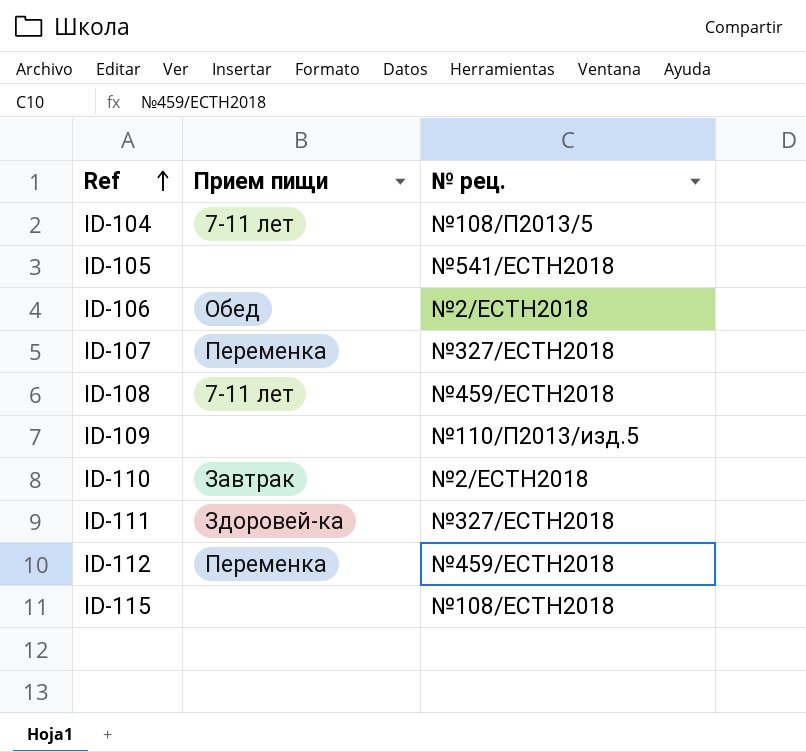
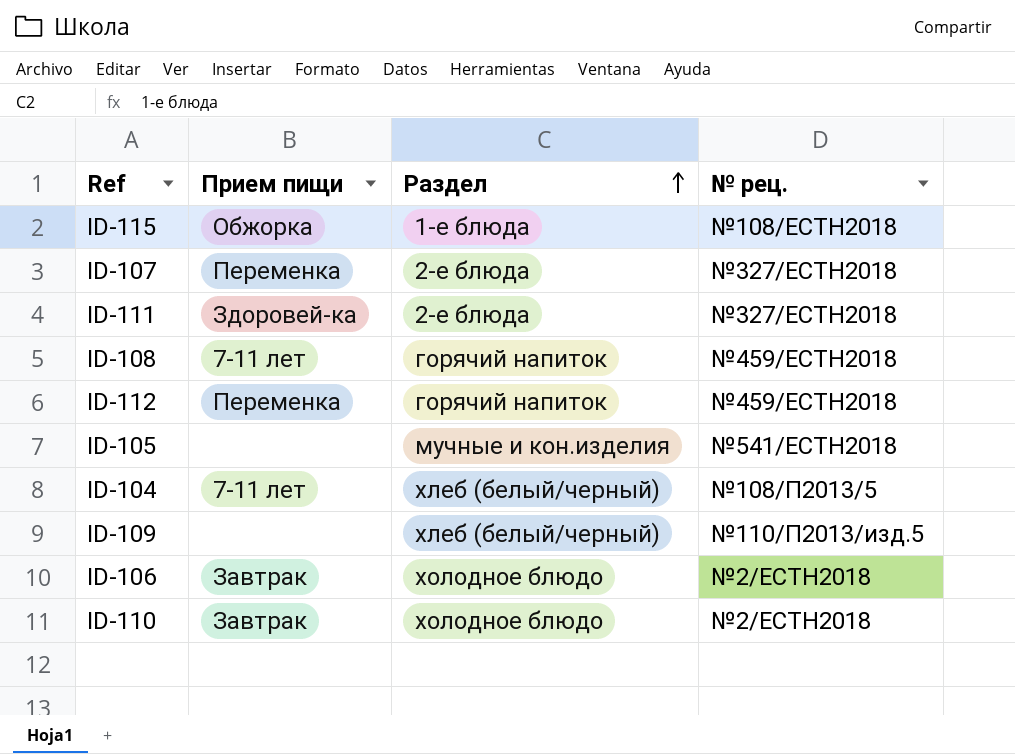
row order: Ref ascending -> Раздел ascending
column Раздел | position: none -> 3
ID-115 | Прием пищи: none -> Обжорка
ID-106 | Прием пищи: Обед -> Завтрак

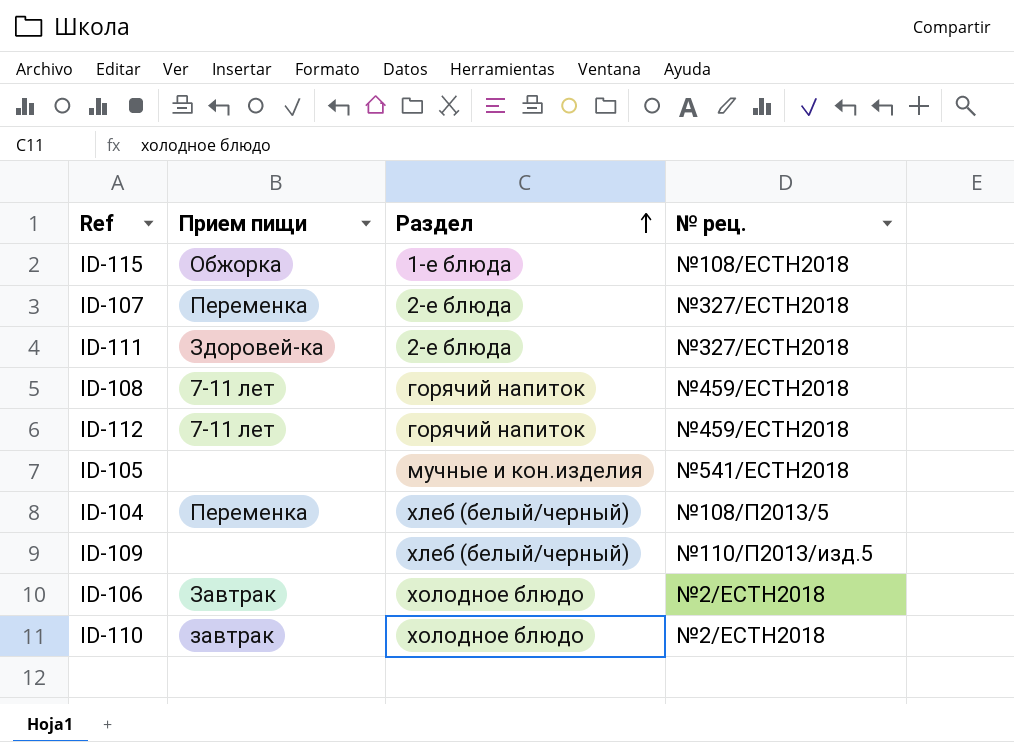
ID-112 | Прием пищи: Переменка -> 7-11 лет
ID-104 | Прием пищи: 7-11 лет -> Переменка
ID-110 | Прием пищи: Завтрак -> завтрак

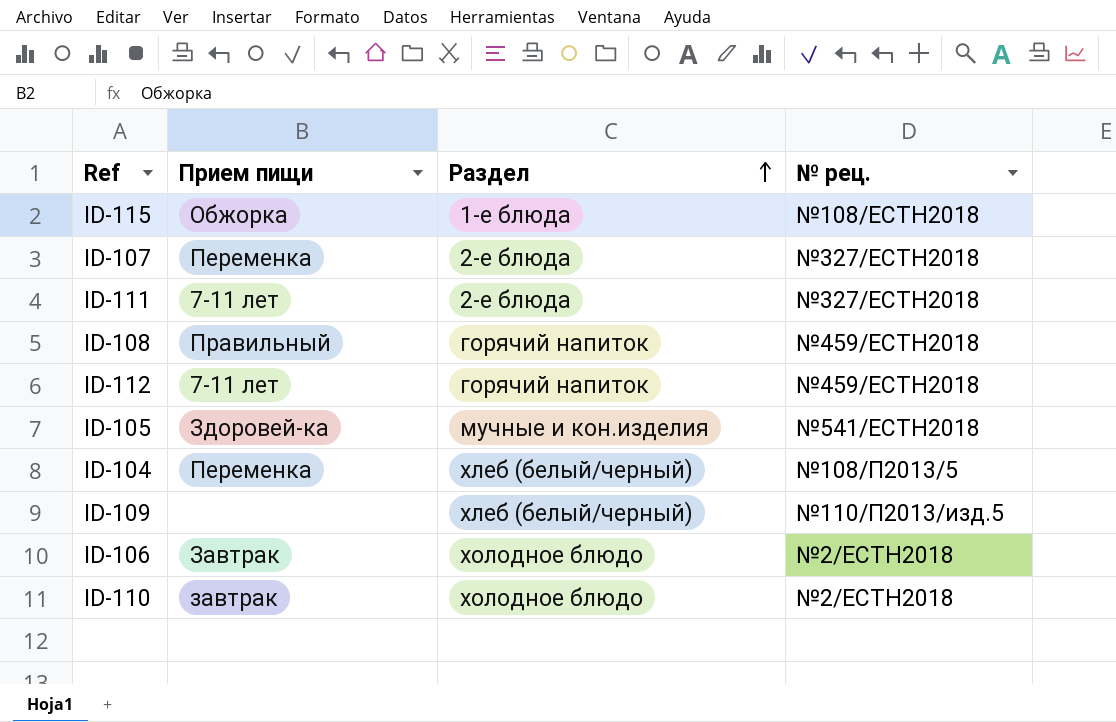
ID-111 | Прием пищи: Здоровей-ка -> 7-11 лет
ID-108 | Прием пищи: 7-11 лет -> Правильный
ID-105 | Прием пищи: none -> Здоровей-ка

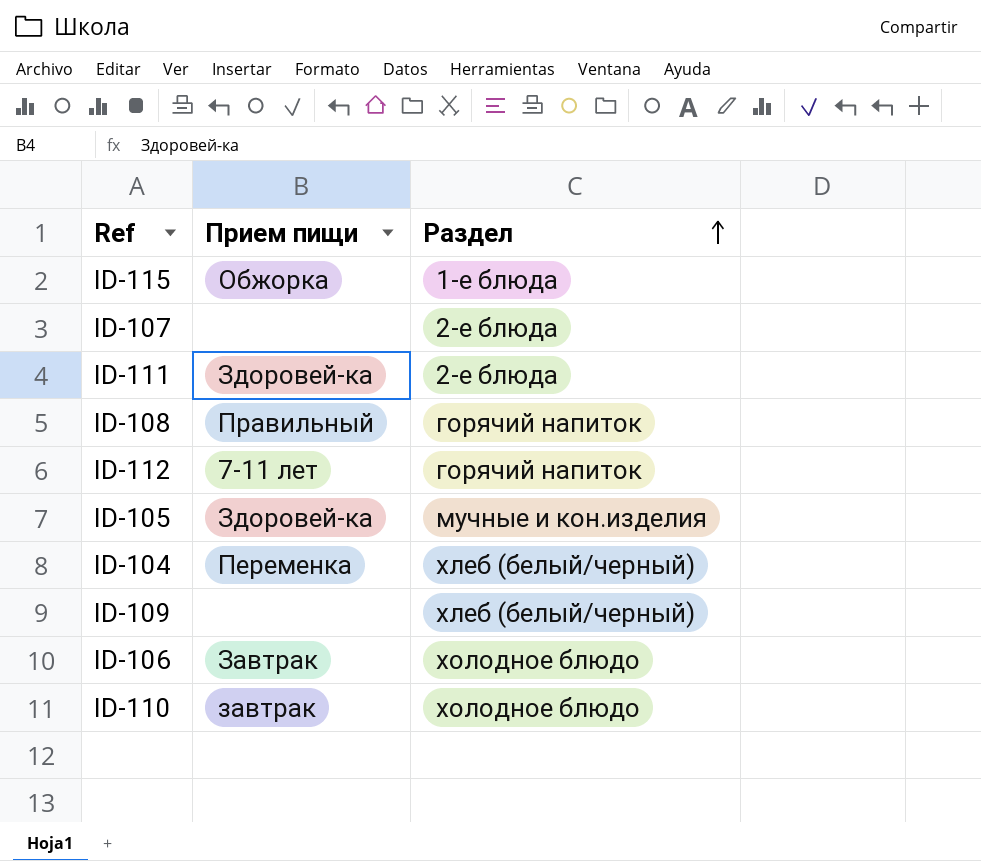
column № рец. | position: 4 -> none
ID-107 | Прием пищи: Переменка -> none
ID-111 | Прием пищи: 7-11 лет -> Здоровей-ка

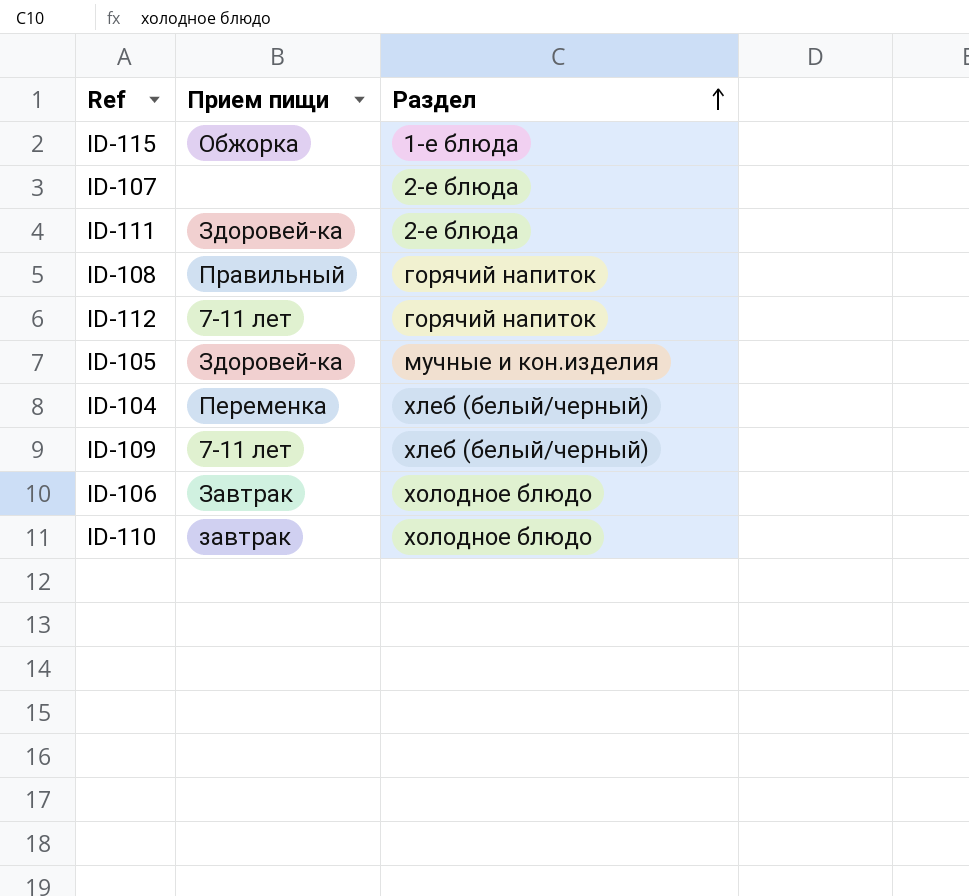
ID-109 | Прием пищи: none -> 7-11 лет

